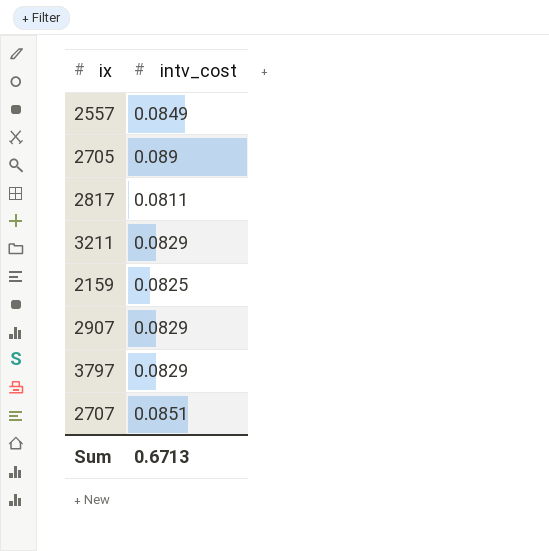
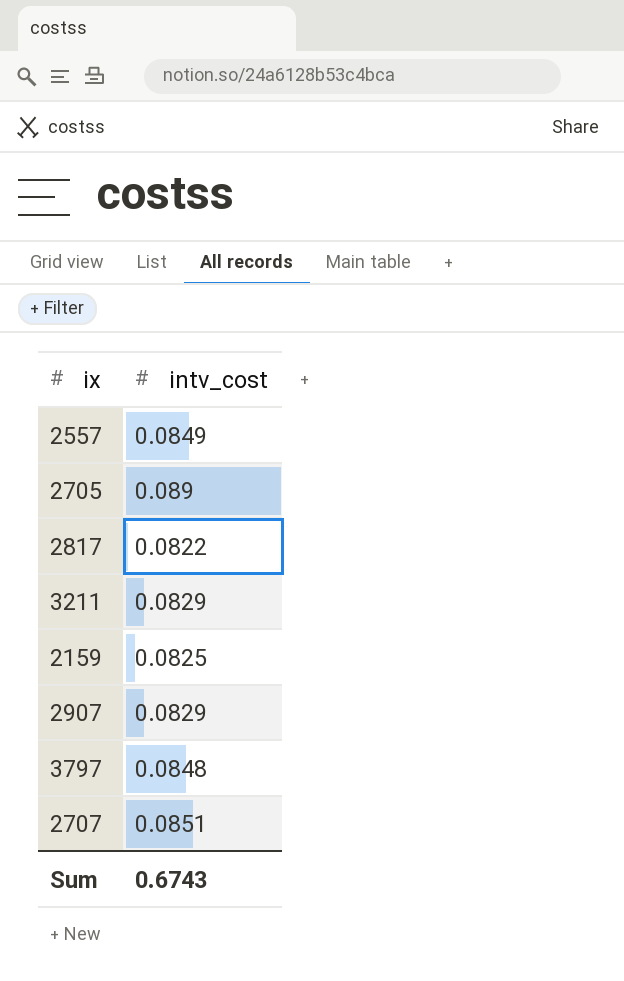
2817 | intv_cost: 0.0811 -> 0.0822
3797 | intv_cost: 0.0829 -> 0.0848
Sum | intv_cost: 0.6713 -> 0.6743

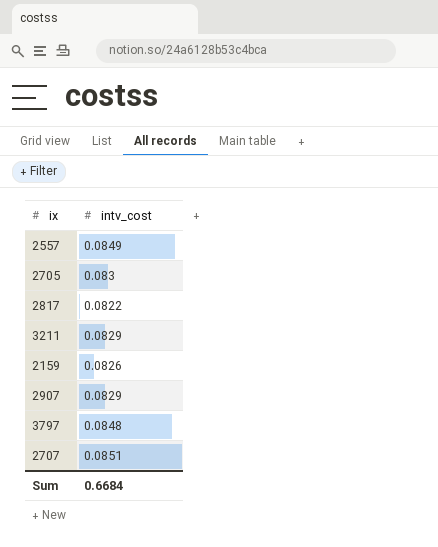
2705 | intv_cost: 0.089 -> 0.083
2159 | intv_cost: 0.0825 -> 0.0826
Sum | intv_cost: 0.6743 -> 0.6684

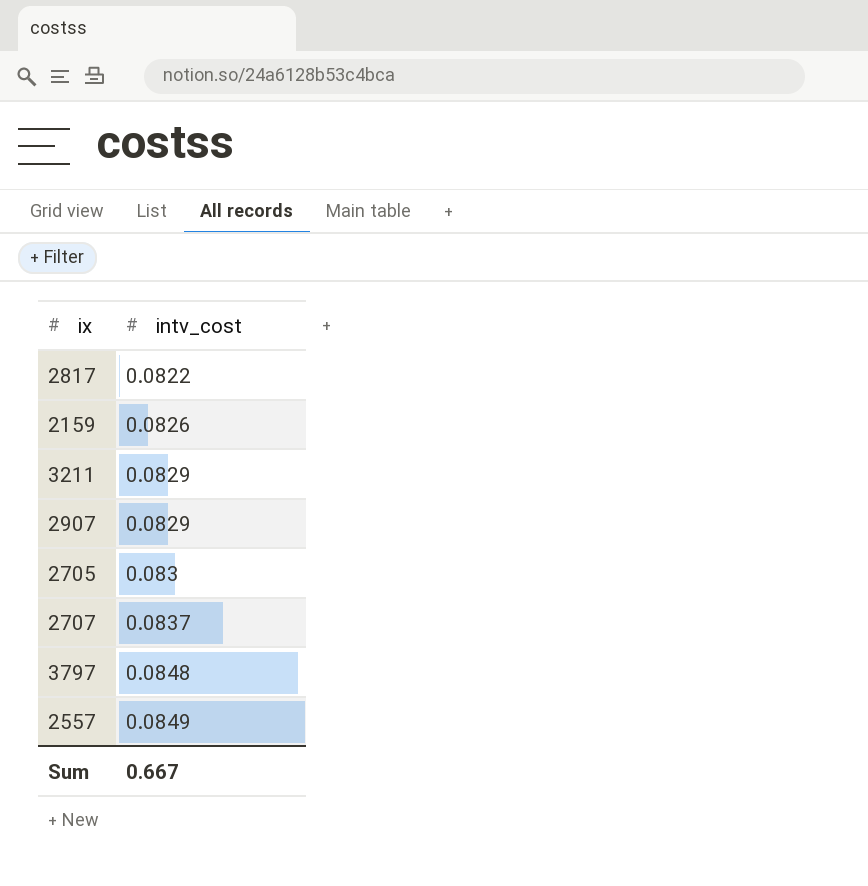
row order: none -> intv_cost ascending
2707 | intv_cost: 0.0851 -> 0.0837
Sum | intv_cost: 0.6684 -> 0.667

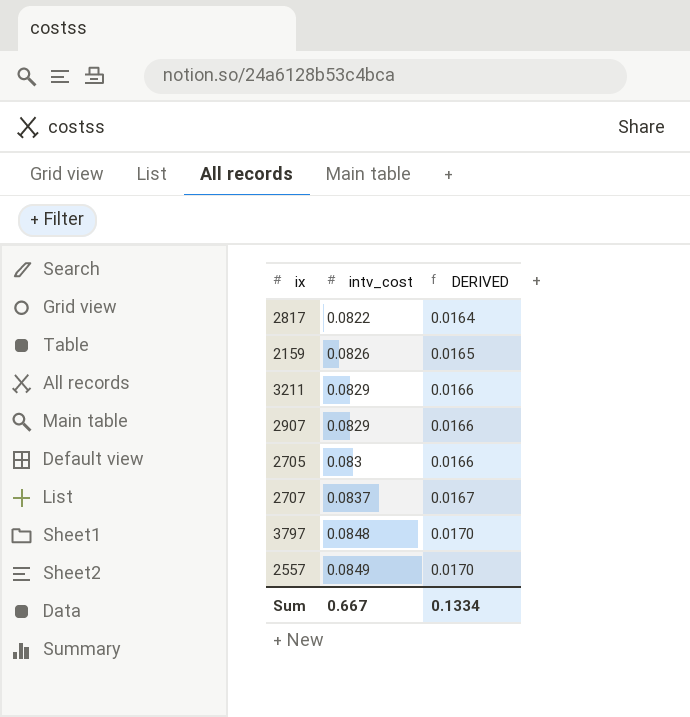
column DERIVED | formula: none -> [intv_cost] * 0.2

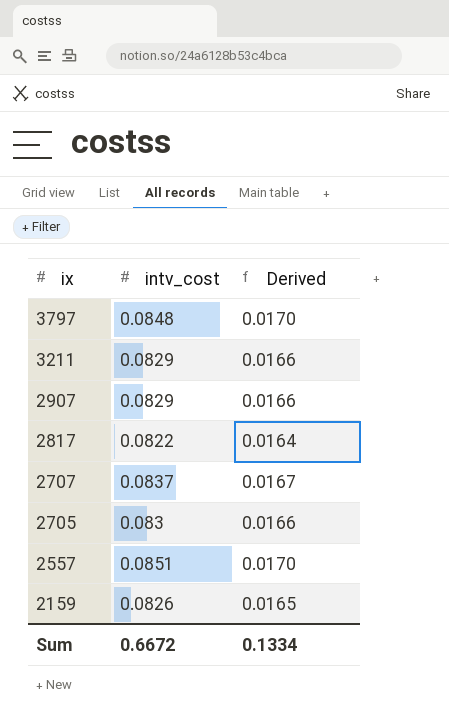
row order: intv_cost ascending -> ix descending
column name: DERIVED -> Derived
2557 | intv_cost: 0.0849 -> 0.0851
Sum | intv_cost: 0.667 -> 0.6672

